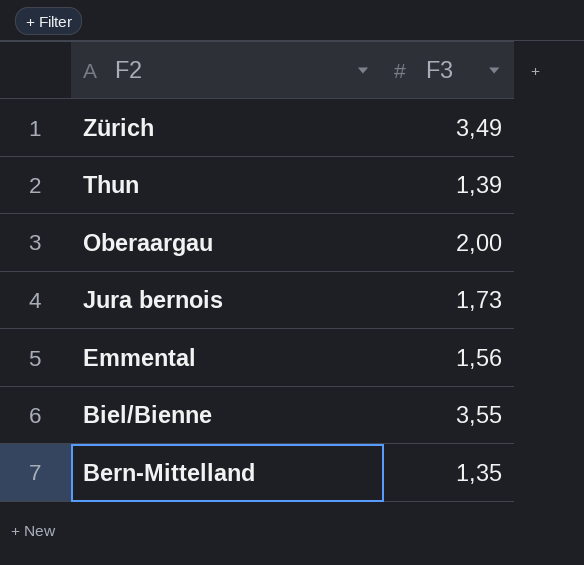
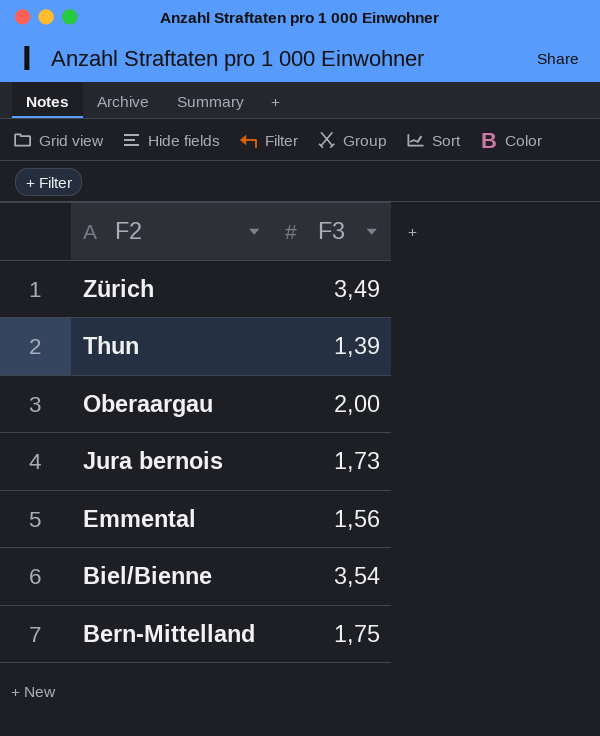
Biel/Bienne | F3: 3,55 -> 3,54
Bern-Mittelland | F3: 1,35 -> 1,75

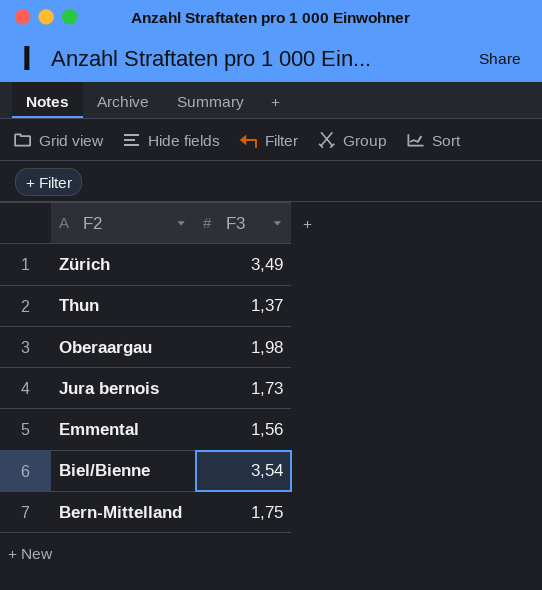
Thun | F3: 1,39 -> 1,37
Oberaargau | F3: 2,00 -> 1,98

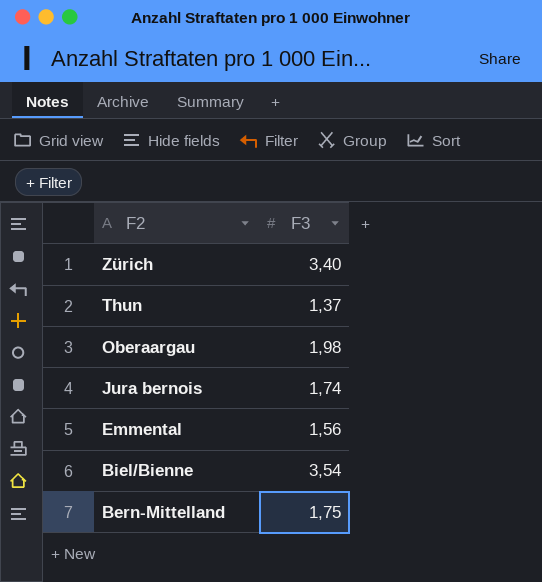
Zürich | F3: 3,49 -> 3,40
Jura bernois | F3: 1,73 -> 1,74

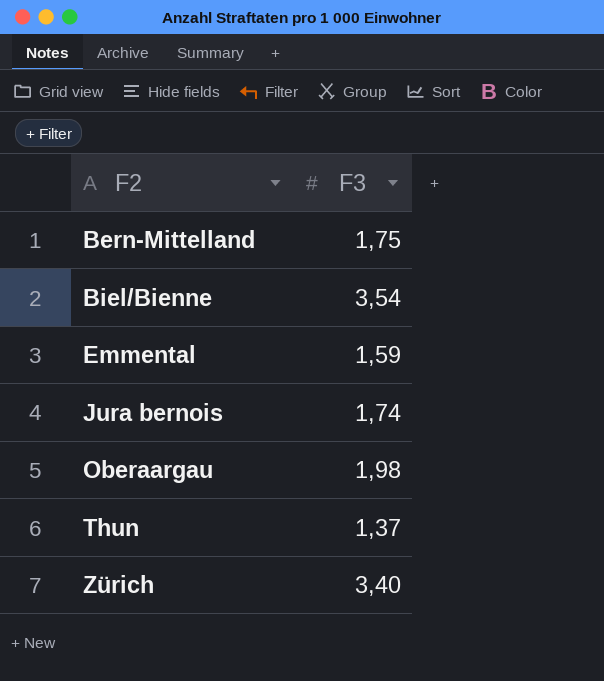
row order: F2 descending -> F2 ascending
Emmental | F3: 1,56 -> 1,59

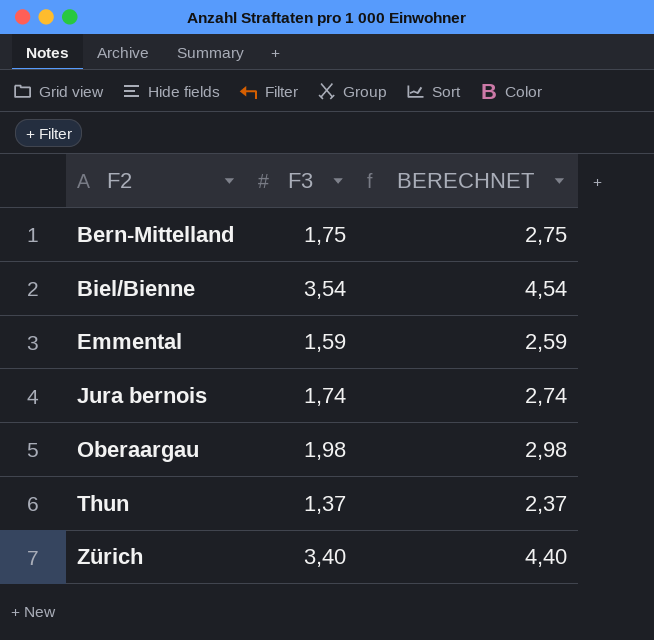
column BERECHNET | formula: none -> [F3] + 1

